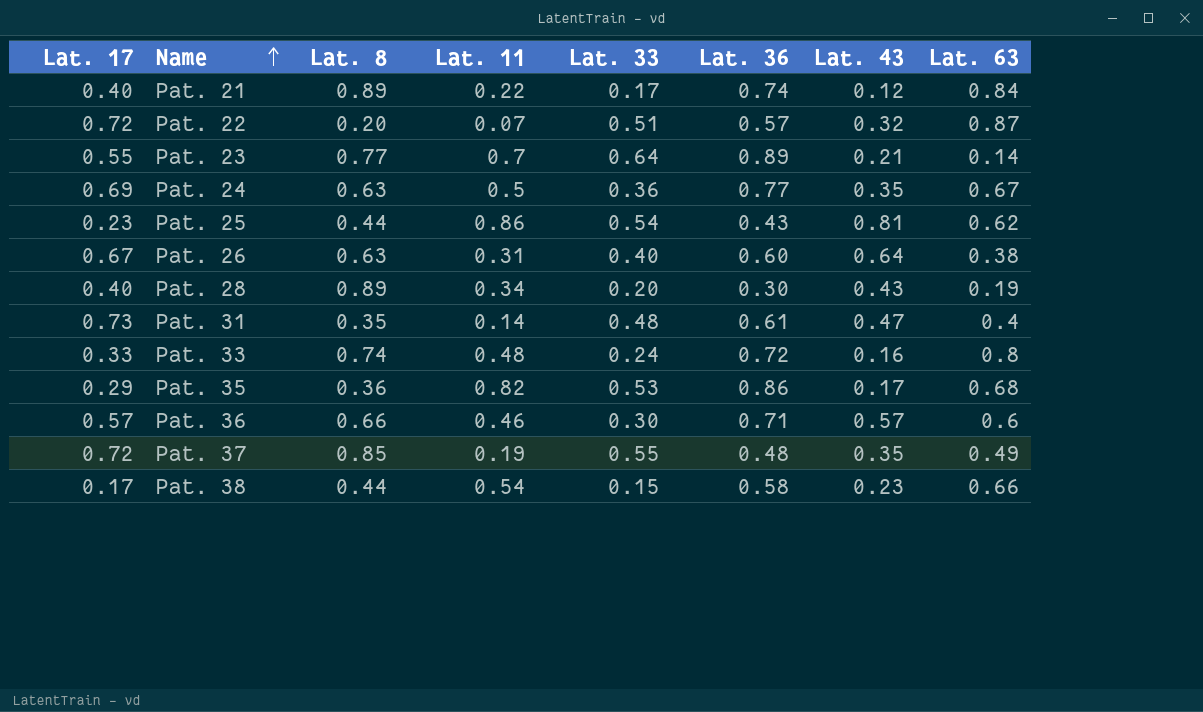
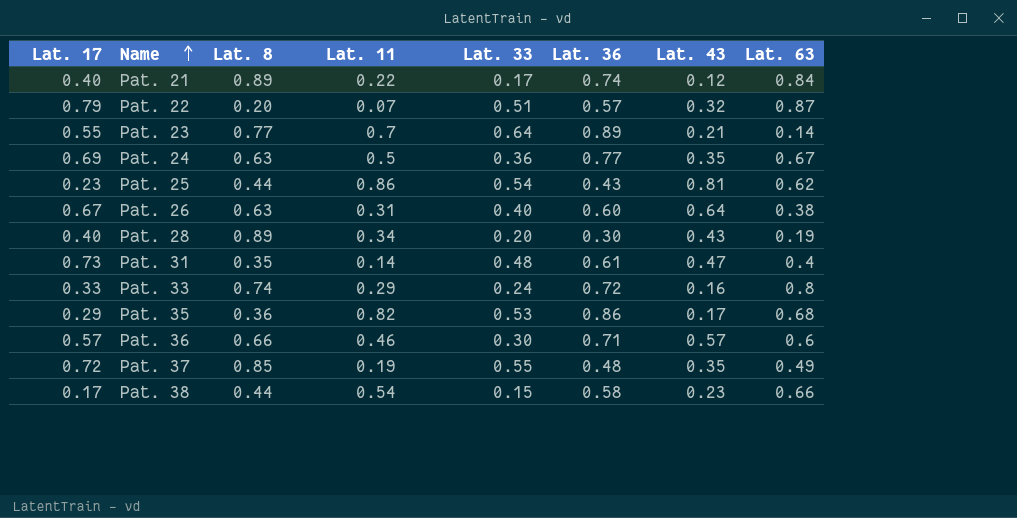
Pat. 22 | Lat. 17: 0.72 -> 0.79
Pat. 33 | Lat. 11: 0.48 -> 0.29

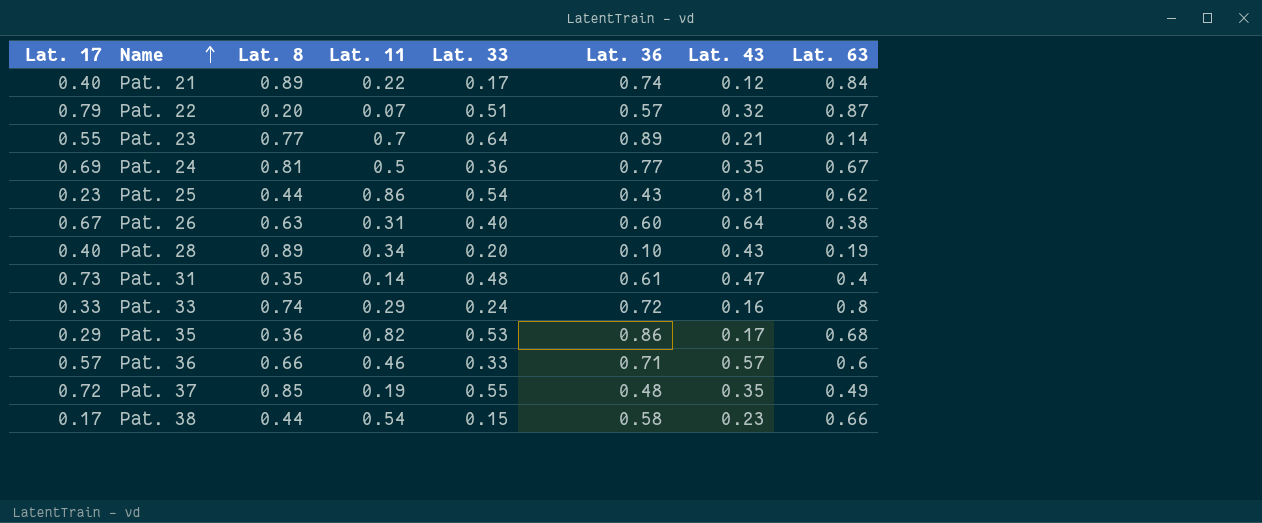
Pat. 24 | Lat. 8: 0.63 -> 0.81
Pat. 28 | Lat. 36: 0.30 -> 0.10
Pat. 36 | Lat. 33: 0.30 -> 0.33

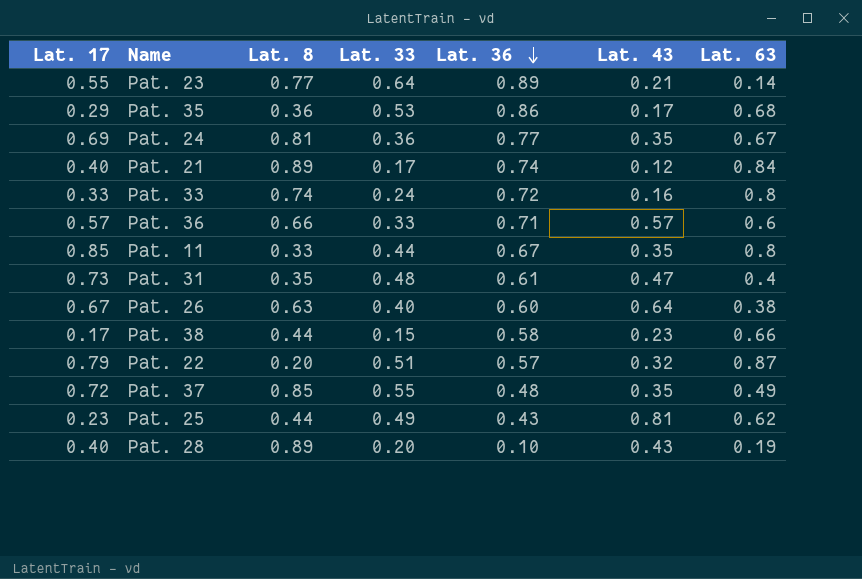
row order: Name ascending -> Lat. 36 descending
column Lat. 11 | position: 4 -> none
row Pat. 11: none -> 0.85 | 0.33 | 0.44 | 0.67 | 0.35 | 0.8
Pat. 25 | Lat. 33: 0.54 -> 0.49

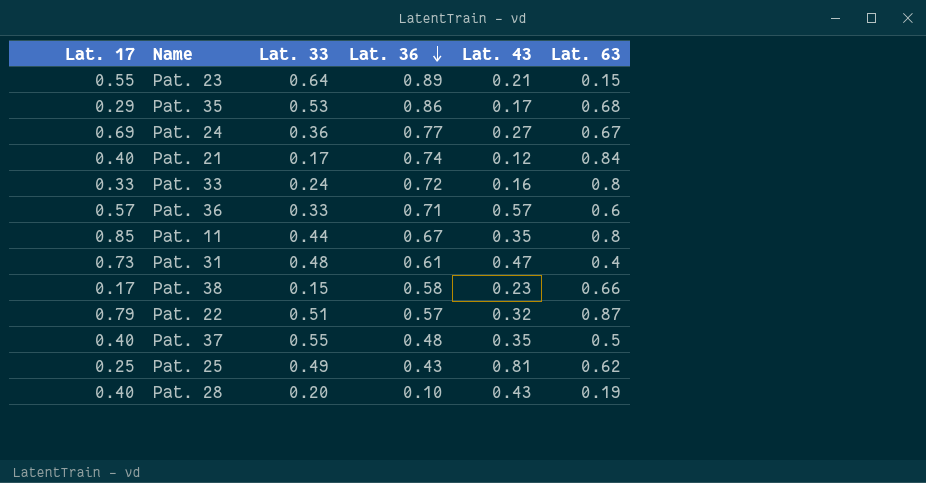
column Lat. 8 | position: 3 -> none
row Pat. 26: 0.67 | 0.63 | 0.40 | 0.60 | 0.64 | 0.38 -> none
Pat. 23 | Lat. 63: 0.14 -> 0.15
Pat. 24 | Lat. 43: 0.35 -> 0.27
Pat. 37 | Lat. 17: 0.72 -> 0.40
Pat. 37 | Lat. 63: 0.49 -> 0.5
Pat. 25 | Lat. 17: 0.23 -> 0.25

